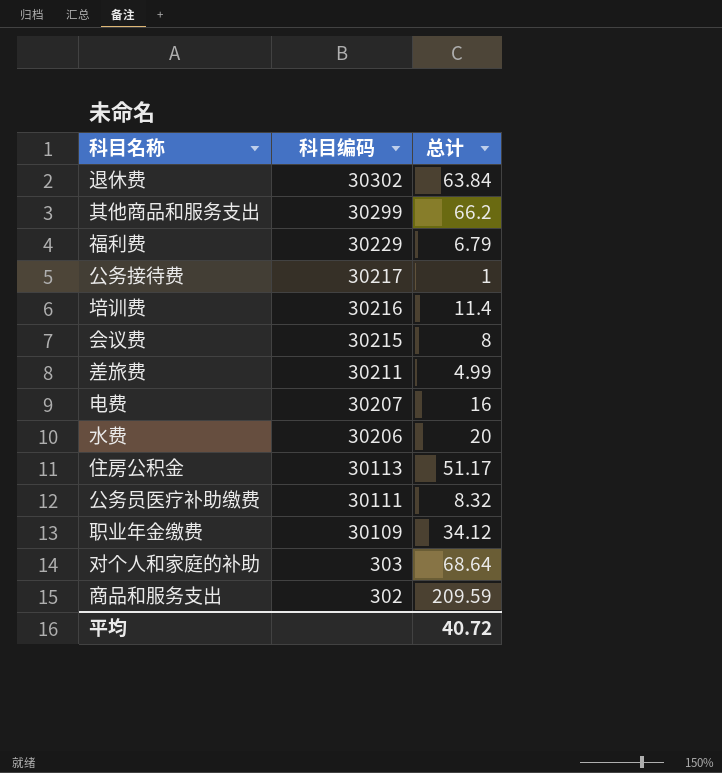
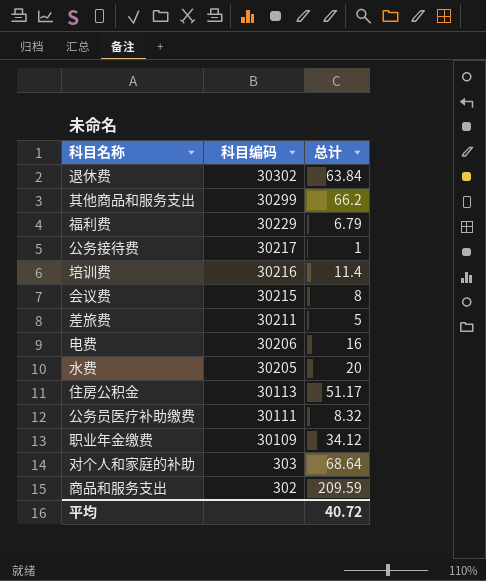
差旅费 | 总计: 4.99 -> 5
电费 | 科目编码: 30207 -> 30206
水费 | 科目编码: 30206 -> 30205

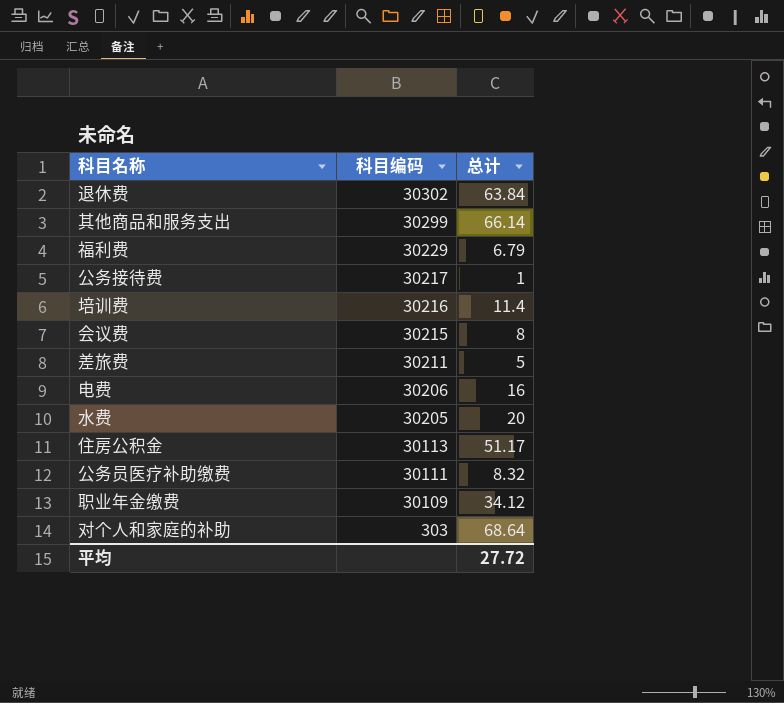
row 商品和服务支出: 302 | 209.59 -> none
其他商品和服务支出 | 总计: 66.2 -> 66.14
平均 | 总计: 40.72 -> 27.72

